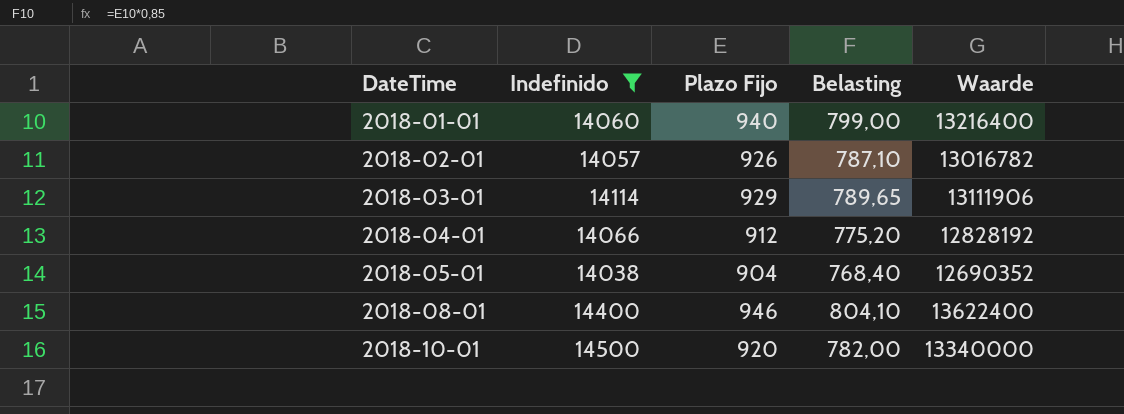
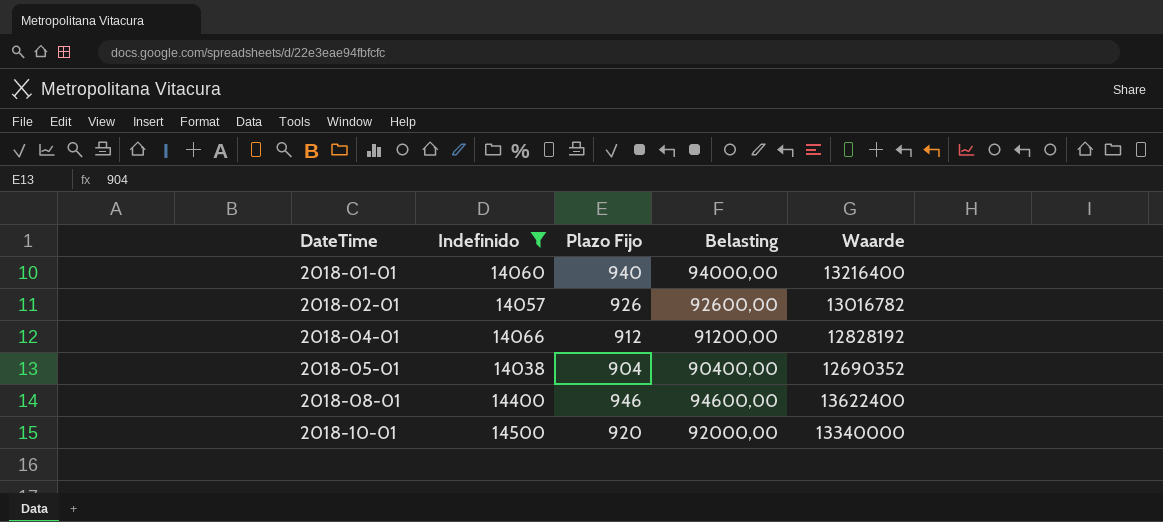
column Belasting | formula: [Plazo Fijo] * 0,85 -> [Plazo Fijo] * 100
row 2018-03-01: 14114 | 929 | 789,65 | 13111906 -> none

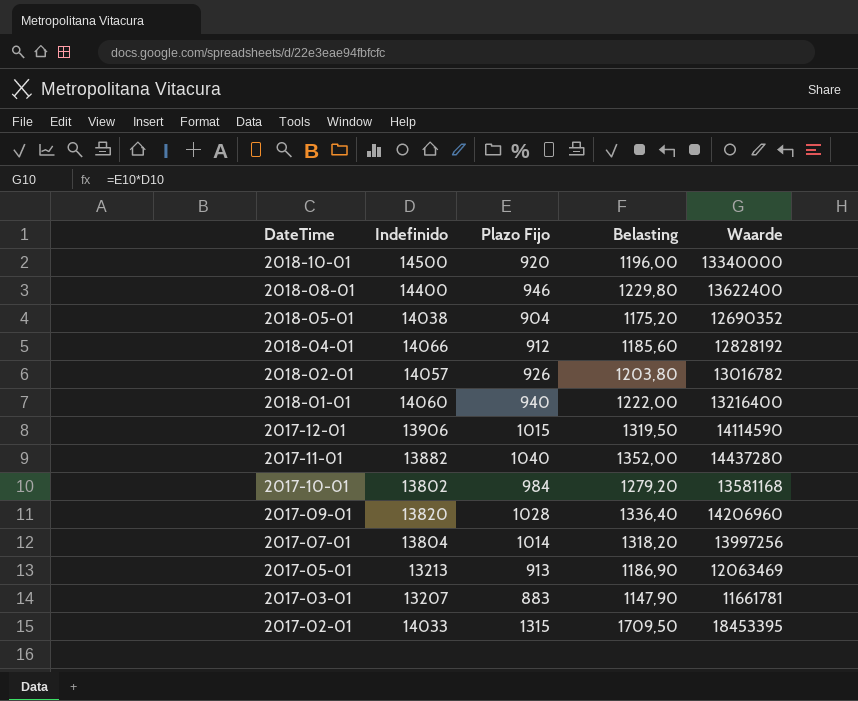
filter: Indefinido >= 14038 -> none
row order: DateTime ascending -> DateTime descending
column Belasting | formula: [Plazo Fijo] * 100 -> [Plazo Fijo] * 1,3

